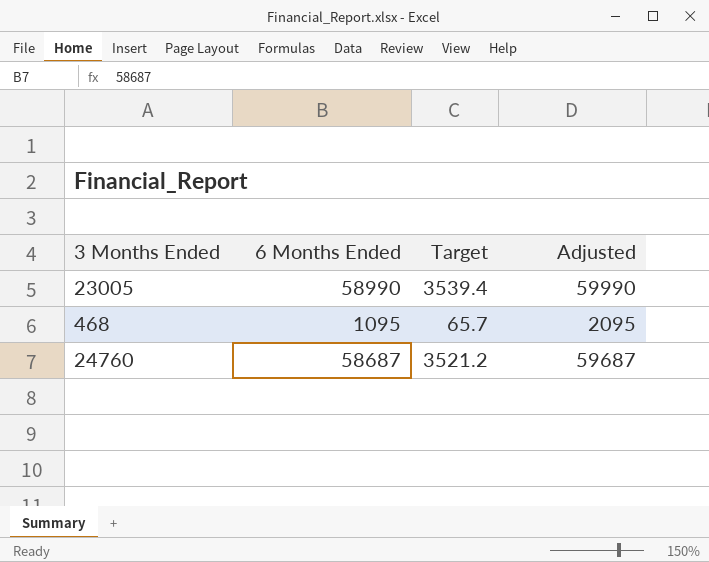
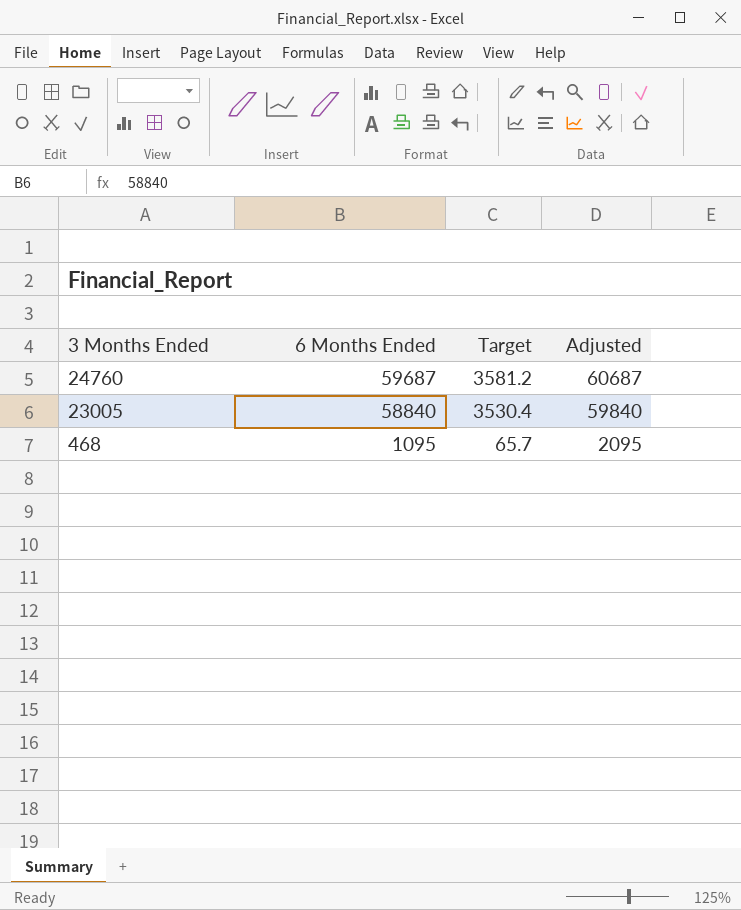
row order: none -> 3 Months Ended descending
24760 | 6 Months Ended: 58687 -> 59687
24760 | Target: 3521.2 -> 3581.2
24760 | Adjusted: 59687 -> 60687
23005 | 6 Months Ended: 58990 -> 58840
23005 | Target: 3539.4 -> 3530.4
23005 | Adjusted: 59990 -> 59840

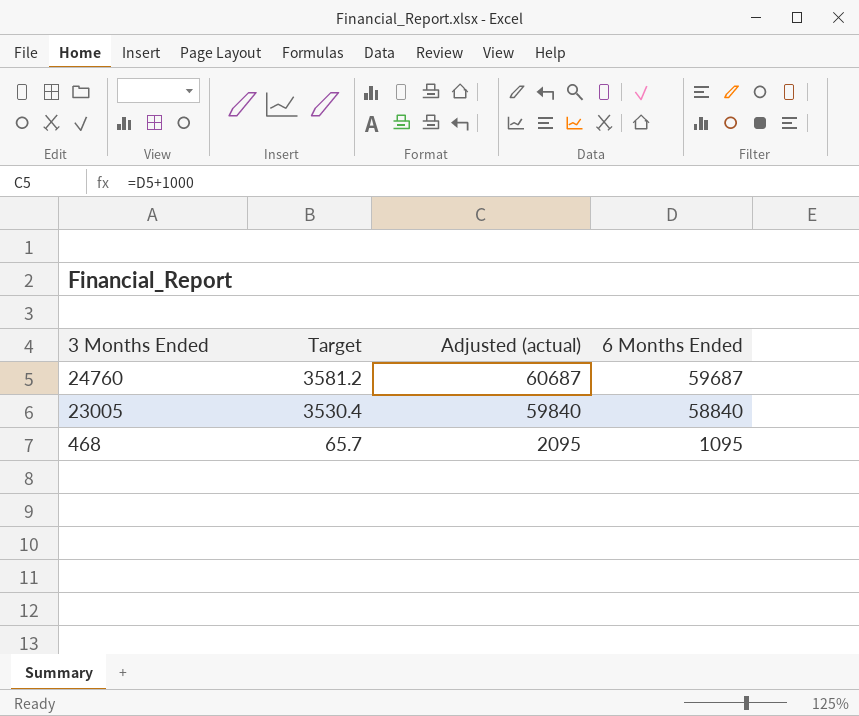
column name: Adjusted -> Adjusted (actual)
column 6 Months Ended | position: 2 -> 4

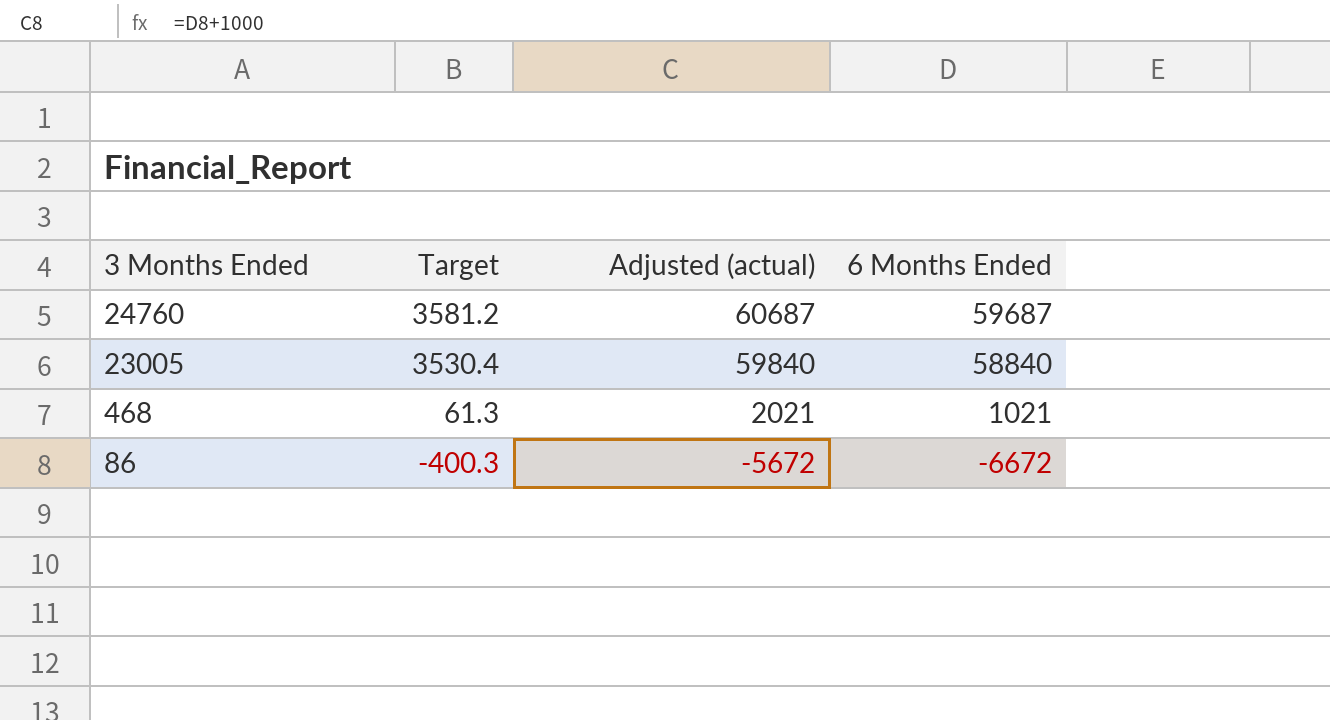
468 | Target: 65.7 -> 61.3
468 | Adjusted (actual): 2095 -> 2021
468 | 6 Months Ended: 1095 -> 1021
row 86: none -> -400.3 | -5672 | -6672

